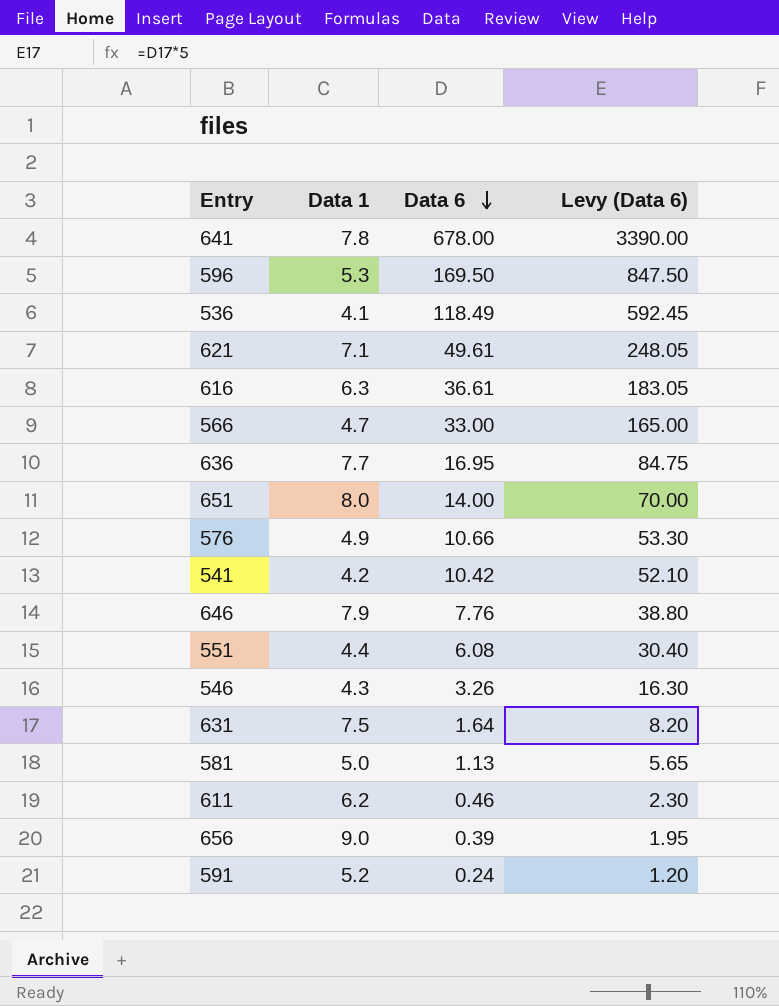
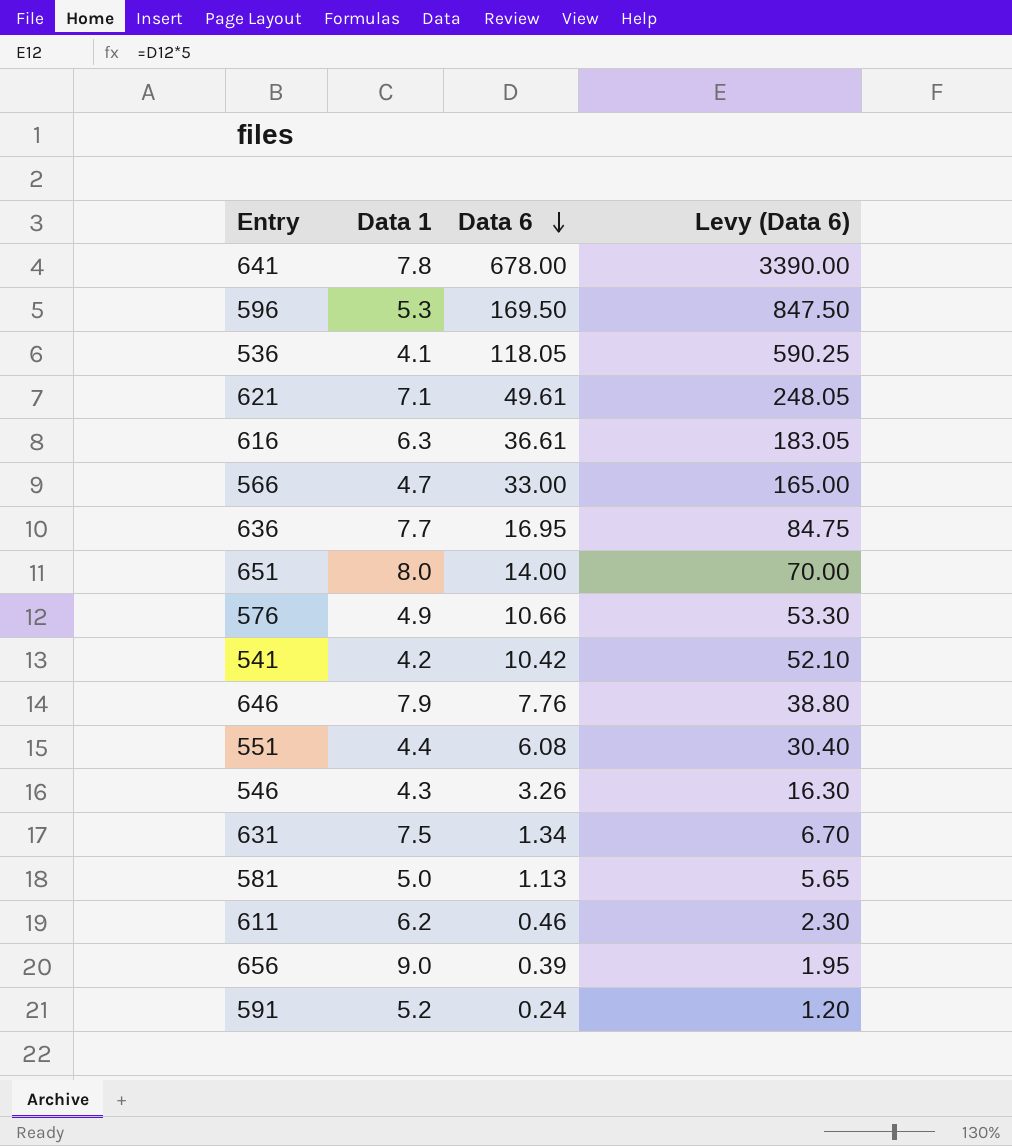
536 | Data 6: 118.49 -> 118.05
536 | Levy (Data 6): 592.45 -> 590.25
631 | Data 6: 1.64 -> 1.34
631 | Levy (Data 6): 8.20 -> 6.70

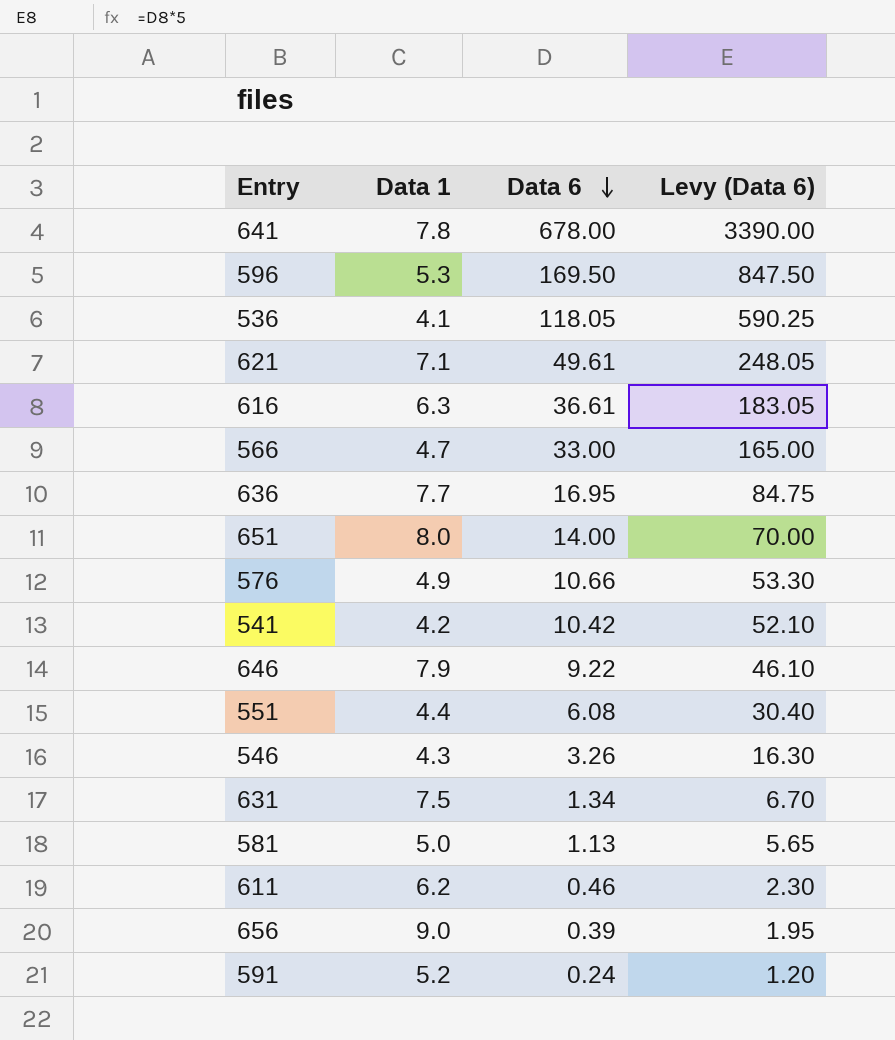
646 | Data 6: 7.76 -> 9.22
646 | Levy (Data 6): 38.80 -> 46.10

